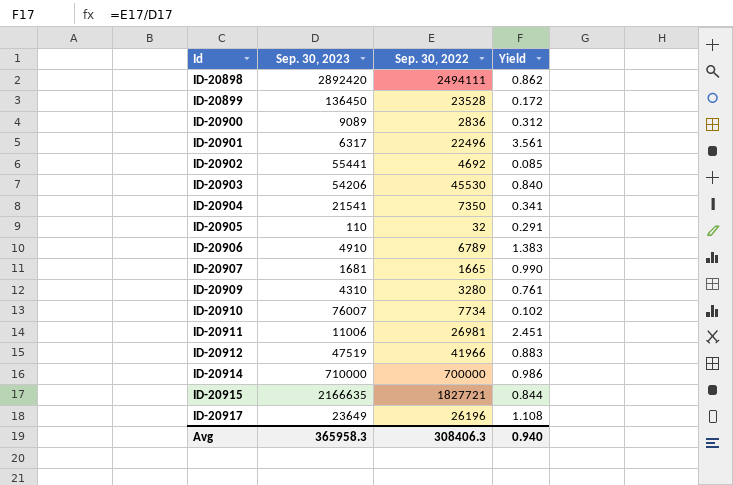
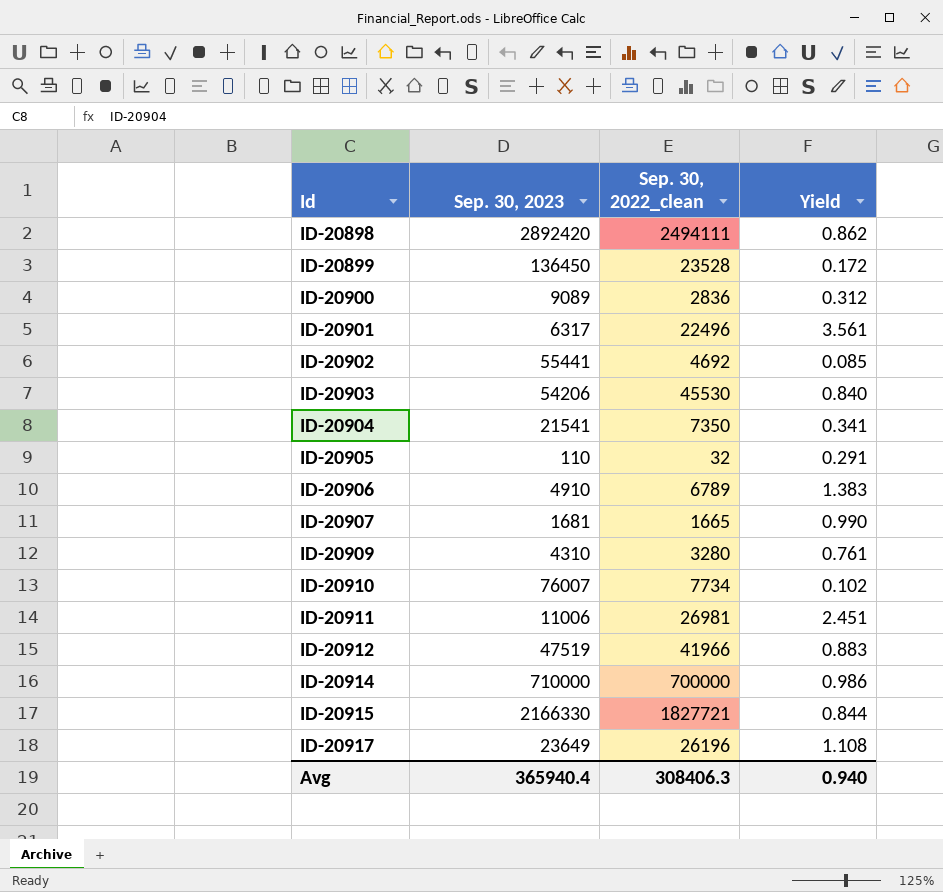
column name: Sep. 30, 2022 -> Sep. 30, 2022_clean
ID-20915 | Sep. 30, 2023: 2166635 -> 2166330
Avg | Sep. 30, 2023: 365958.3 -> 365940.4

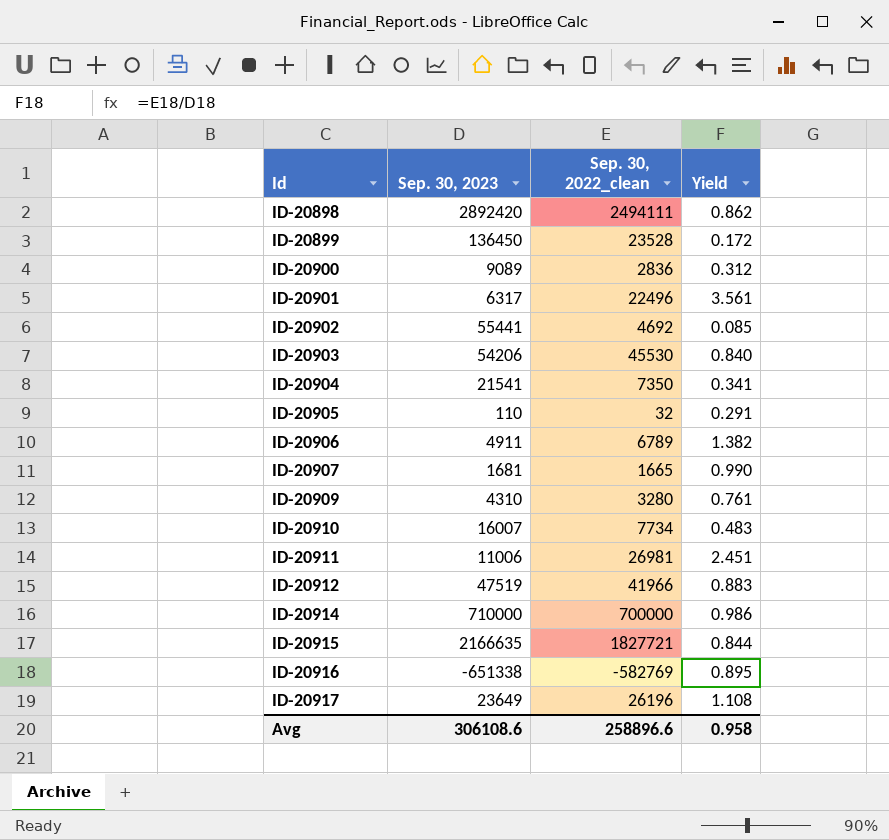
ID-20906 | Sep. 30, 2023: 4910 -> 4911
ID-20906 | Yield: 1.383 -> 1.382
ID-20910 | Sep. 30, 2023: 76007 -> 16007
ID-20910 | Yield: 0.102 -> 0.483
ID-20915 | Sep. 30, 2023: 2166330 -> 2166635
row ID-20916: none -> -651338 | -582769 | 0.895
Avg | Sep. 30, 2023: 365940.4 -> 306108.6
Avg | Sep. 30, 2022_clean: 308406.3 -> 258896.6
Avg | Yield: 0.940 -> 0.958

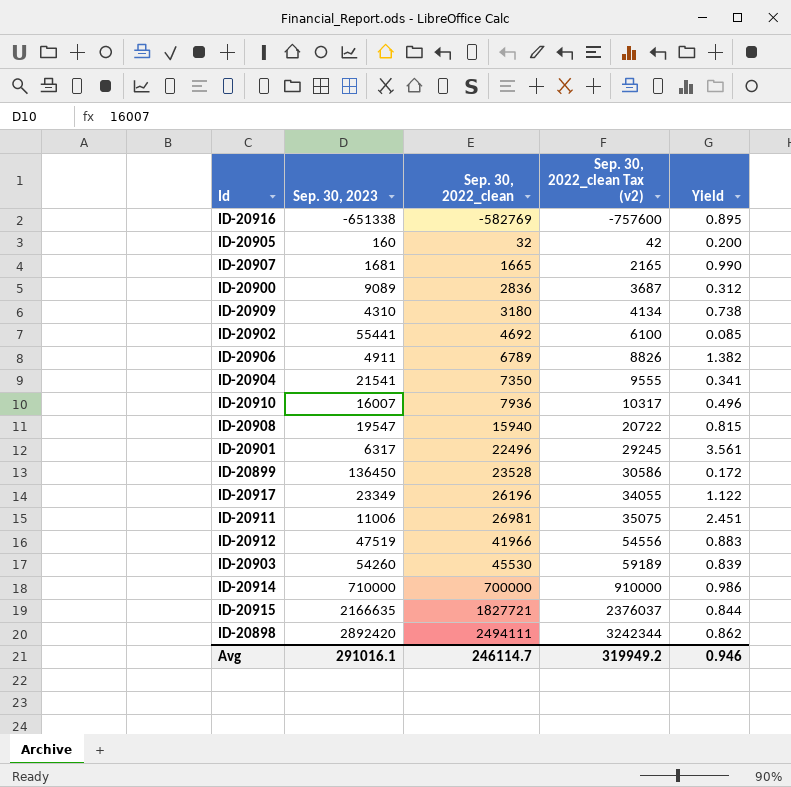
row order: Id ascending -> Sep. 30, 2022_clean ascending
column Sep. 30, 2022_clean Tax (v2) | formula: none -> [Sep. 30, 2022_clean] * 1.3
ID-20905 | Sep. 30, 2023: 110 -> 160
ID-20905 | Yield: 0.291 -> 0.200
ID-20909 | Sep. 30, 2022_clean: 3280 -> 3180
ID-20909 | Yield: 0.761 -> 0.738
ID-20910 | Sep. 30, 2022_clean: 7734 -> 7936
ID-20910 | Yield: 0.483 -> 0.496
row ID-20908: none -> 19547 | 15940 | 20722 | 0.815
ID-20917 | Sep. 30, 2023: 23649 -> 23349
ID-20917 | Yield: 1.108 -> 1.122
ID-20903 | Sep. 30, 2023: 54206 -> 54260
ID-20903 | Yield: 0.840 -> 0.839
Avg | Sep. 30, 2023: 306108.6 -> 291016.1
Avg | Sep. 30, 2022_clean: 258896.6 -> 246114.7
Avg | Yield: 0.958 -> 0.946

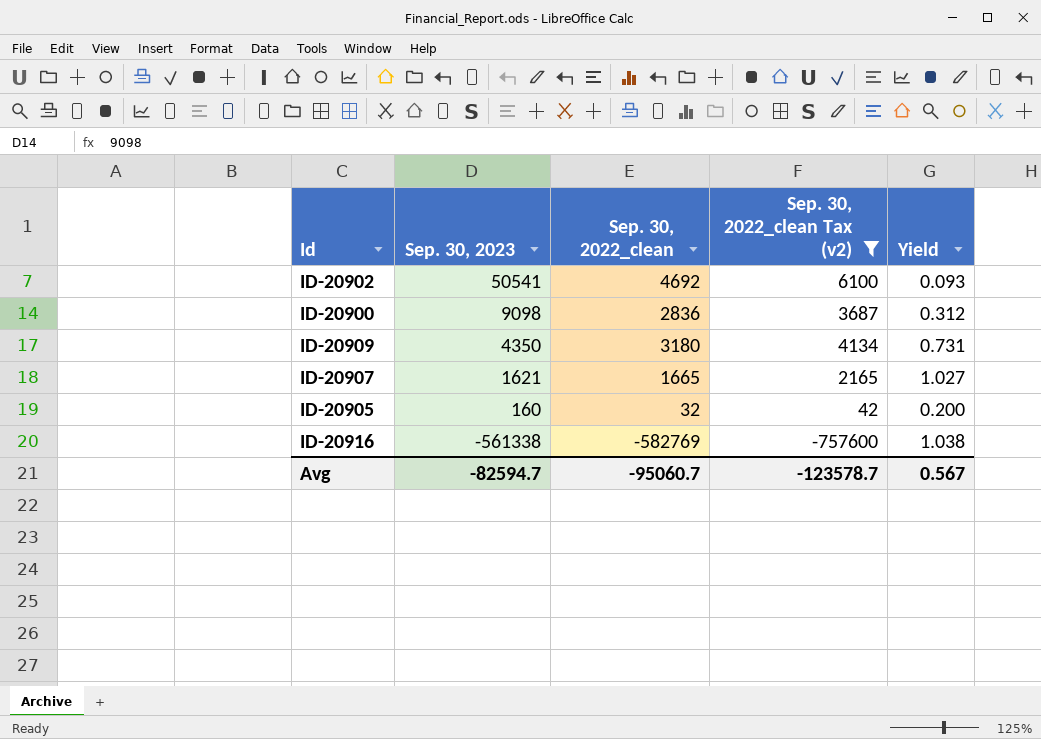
filter: none -> Sep. 30, 2022_clean Tax (v2) <= 6100
row order: Sep. 30, 2022_clean ascending -> Sep. 30, 2023 descending
ID-20902 | Sep. 30, 2023: 55441 -> 50541
ID-20902 | Yield: 0.085 -> 0.093
ID-20900 | Sep. 30, 2023: 9089 -> 9098
ID-20909 | Sep. 30, 2023: 4310 -> 4350
ID-20909 | Yield: 0.738 -> 0.731
ID-20907 | Sep. 30, 2023: 1681 -> 1621
ID-20907 | Yield: 0.990 -> 1.027
ID-20916 | Sep. 30, 2023: -651338 -> -561338
ID-20916 | Yield: 0.895 -> 1.038
Avg | Sep. 30, 2023: 291016.1 -> -82594.7
Avg | Sep. 30, 2022_clean: 246114.7 -> -95060.7
Avg | Sep. 30, 2022_clean Tax (v2): 319949.2 -> -123578.7
Avg | Yield: 0.946 -> 0.567

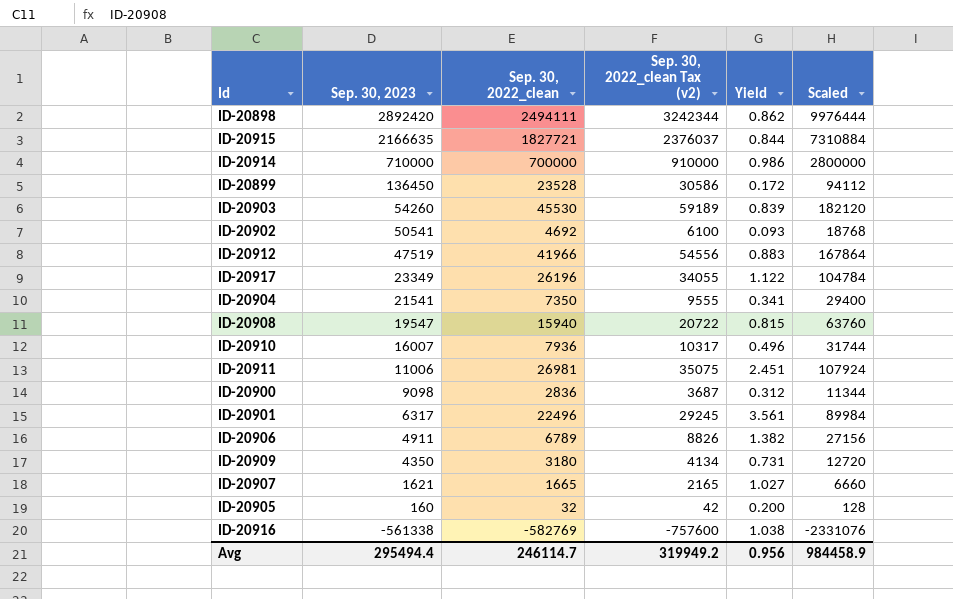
filter: Sep. 30, 2022_clean Tax (v2) <= 6100 -> none
column Scaled | formula: none -> [Sep. 30, 2022_clean] * 4
Avg | Sep. 30, 2023: -82594.7 -> 295494.4
Avg | Sep. 30, 2022_clean: -95060.7 -> 246114.7
Avg | Sep. 30, 2022_clean Tax (v2): -123578.7 -> 319949.2
Avg | Yield: 0.567 -> 0.956

